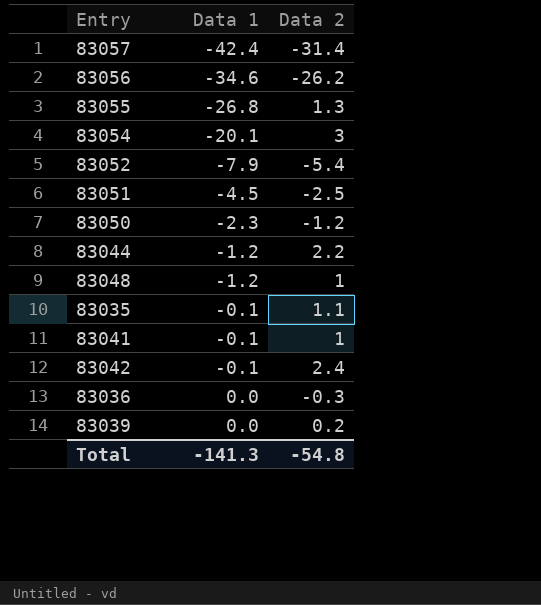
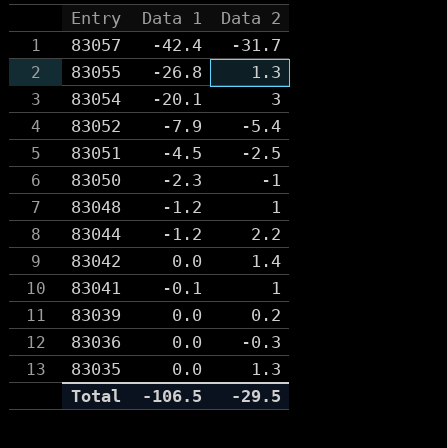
row order: Data 1 ascending -> Entry descending
row 83056: -34.6 | -26.2 -> none
83057 | Data 2: -31.4 -> -31.7
83050 | Data 2: -1.2 -> -1
83042 | Data 1: -0.1 -> 0.0
83042 | Data 2: 2.4 -> 1.4
83035 | Data 1: -0.1 -> 0.0
83035 | Data 2: 1.1 -> 1.3
Total | Data 1: -141.3 -> -106.5
Total | Data 2: -54.8 -> -29.5

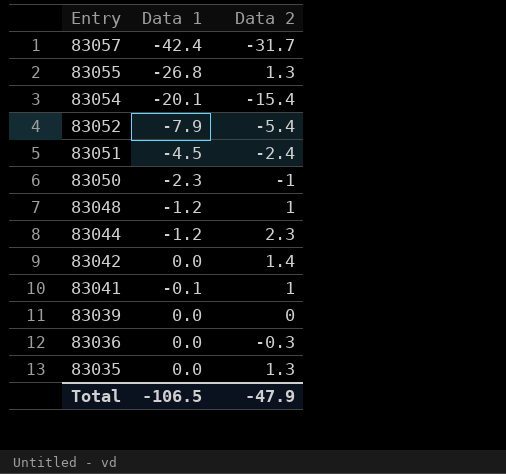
83054 | Data 2: 3 -> -15.4
83051 | Data 2: -2.5 -> -2.4
83044 | Data 2: 2.2 -> 2.3
83039 | Data 2: 0.2 -> 0
Total | Data 2: -29.5 -> -47.9

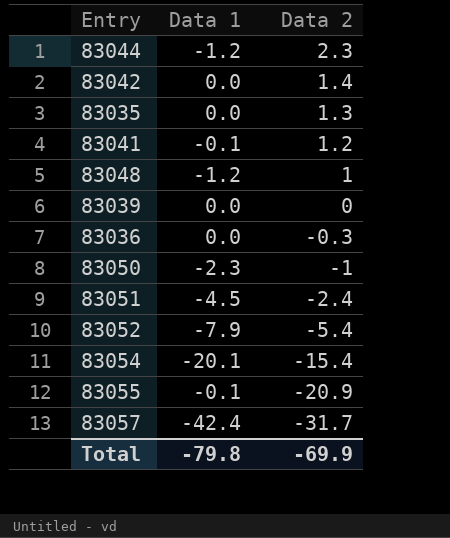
row order: Entry descending -> Data 2 descending
83041 | Data 2: 1 -> 1.2
83055 | Data 1: -26.8 -> -0.1
83055 | Data 2: 1.3 -> -20.9
Total | Data 1: -106.5 -> -79.8
Total | Data 2: -47.9 -> -69.9

